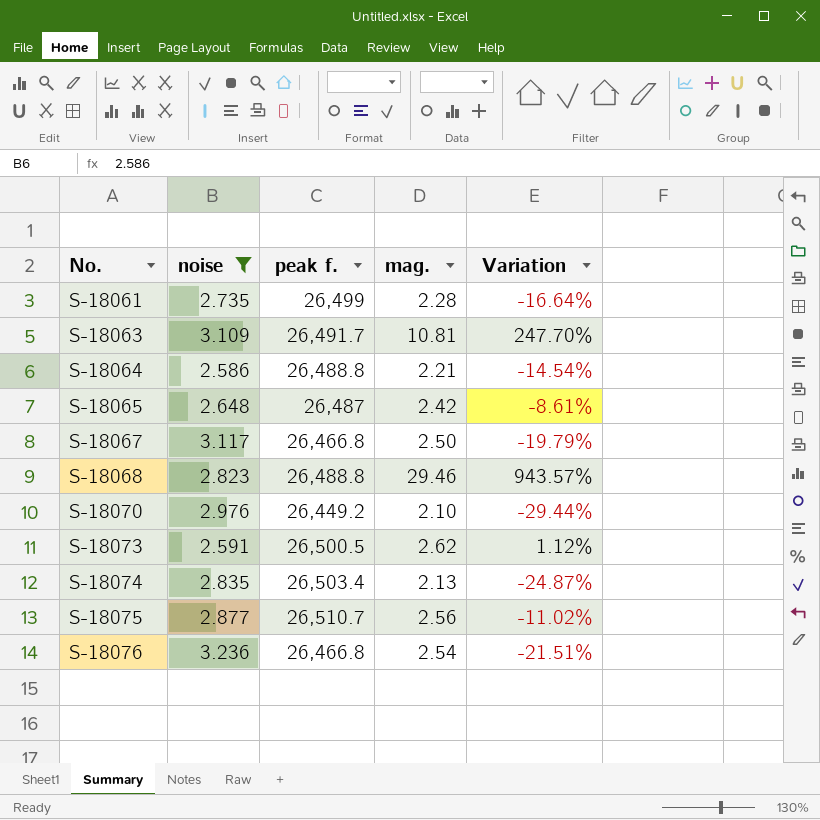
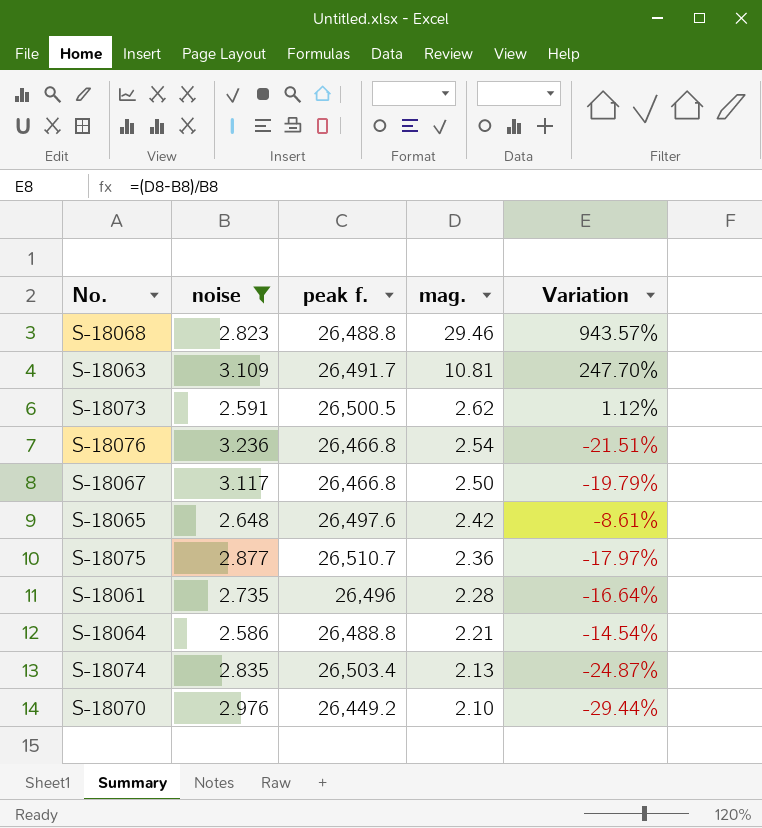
row order: No. ascending -> mag. descending
S-18065 | peak f.: 26,487 -> 26,497.6
S-18075 | mag.: 2.56 -> 2.36
S-18075 | Variation: -11.02% -> -17.97%
S-18061 | peak f.: 26,499 -> 26,496

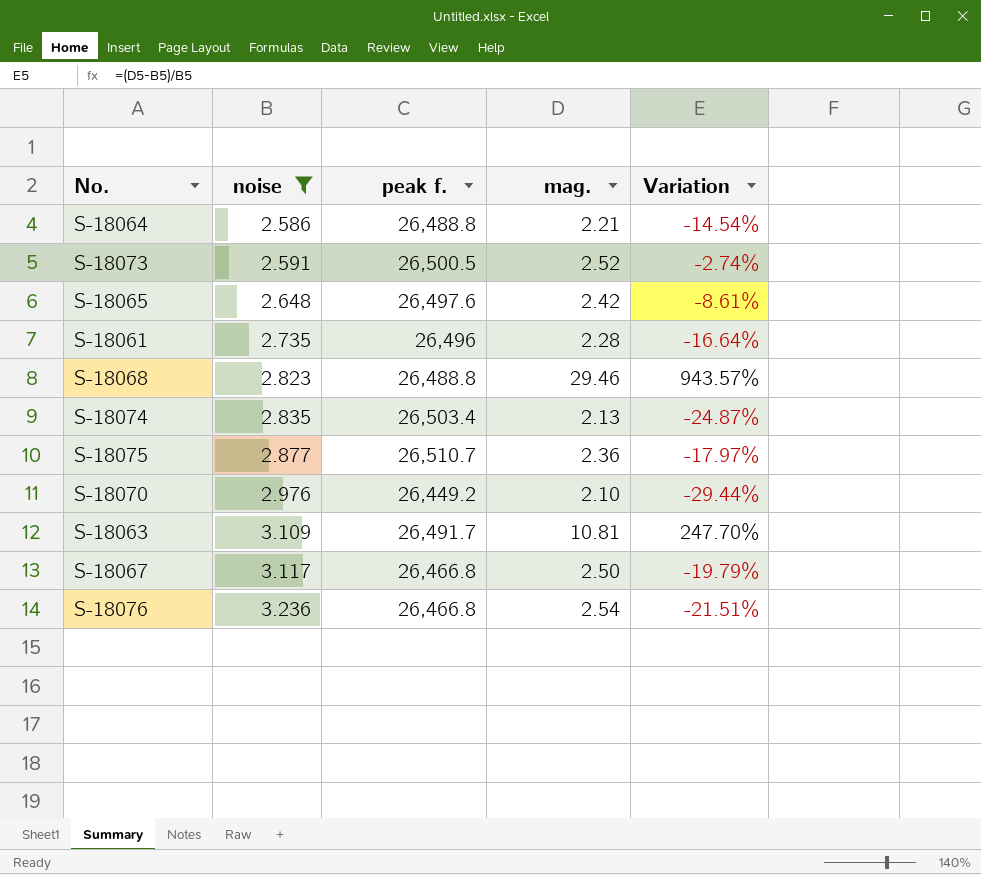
row order: mag. descending -> noise ascending
S-18073 | mag.: 2.62 -> 2.52
S-18073 | Variation: 1.12% -> -2.74%

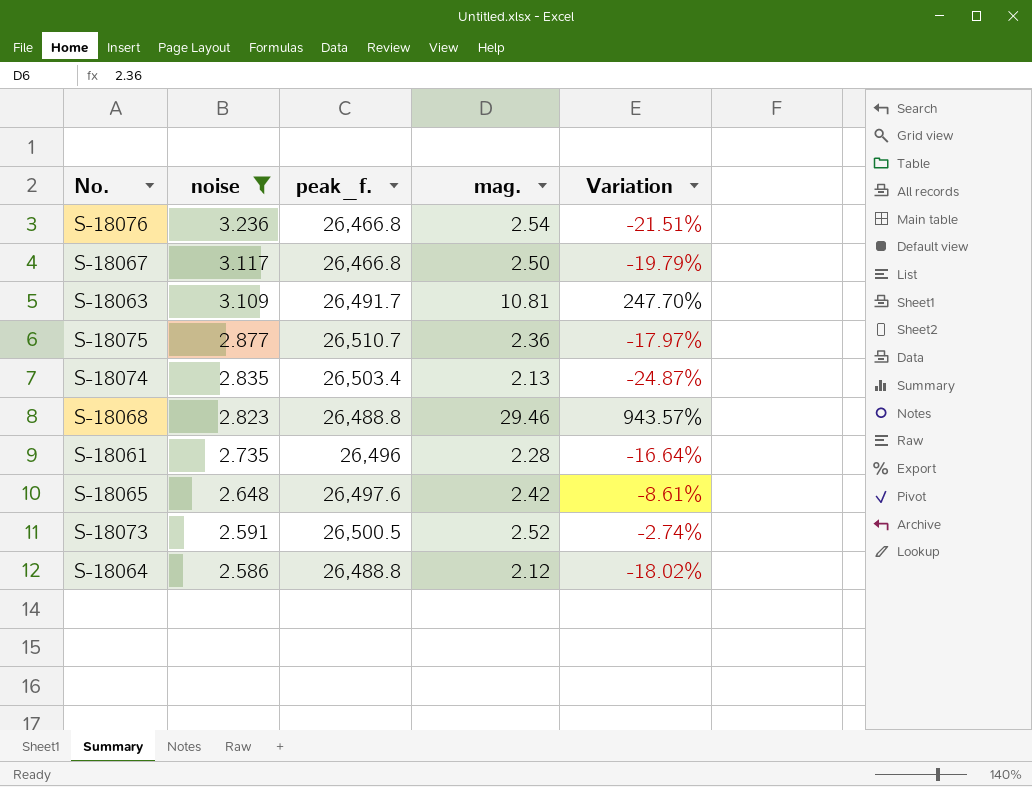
row order: noise ascending -> noise descending
column name: peak f. -> peak_f.
row S-18070: 2.976 | 26,449.2 | 2.10 | -29.44% -> none
S-18064 | mag.: 2.21 -> 2.12
S-18064 | Variation: -14.54% -> -18.02%

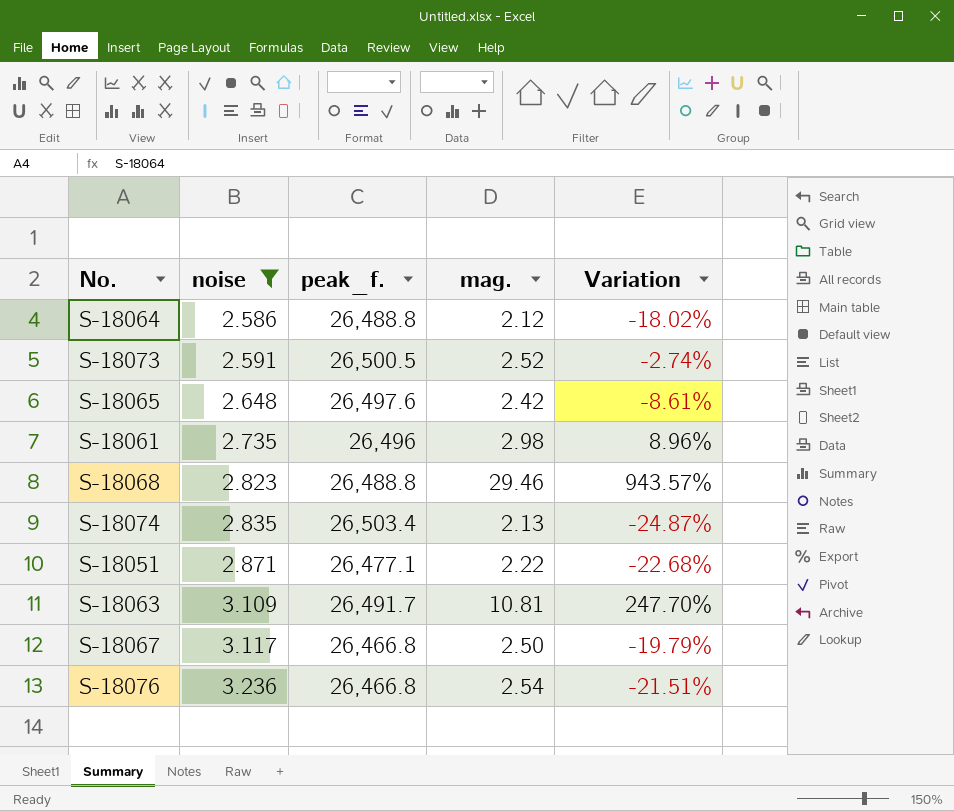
row order: noise descending -> noise ascending
row S-18075: 2.877 | 26,510.7 | 2.36 | -17.97% -> none
S-18061 | mag.: 2.28 -> 2.98
S-18061 | Variation: -16.64% -> 8.96%
row S-18051: none -> 2.871 | 26,477.1 | 2.22 | -22.68%

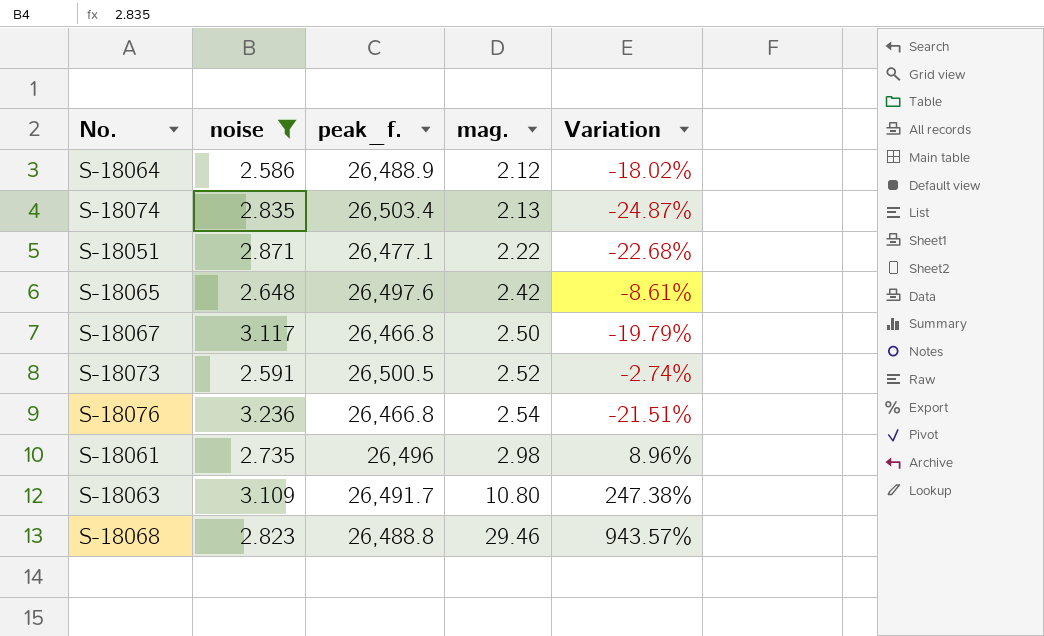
row order: noise ascending -> mag. ascending
S-18064 | peak_f.: 26,488.8 -> 26,488.9
S-18063 | mag.: 10.81 -> 10.80
S-18063 | Variation: 247.70% -> 247.38%

